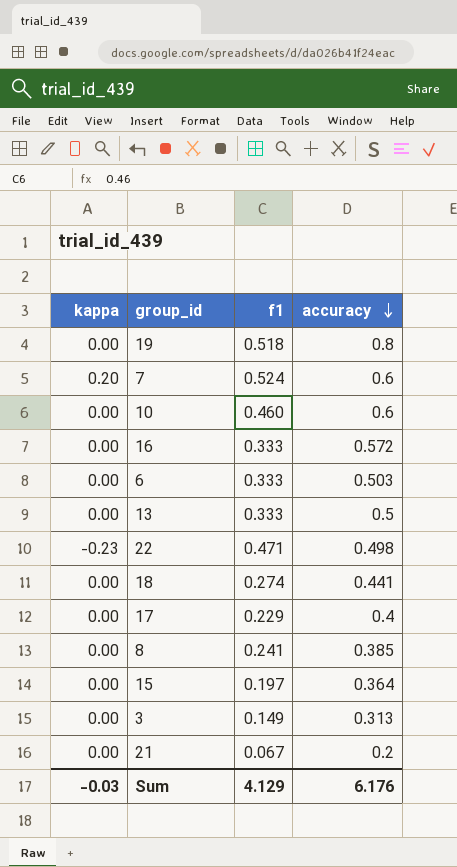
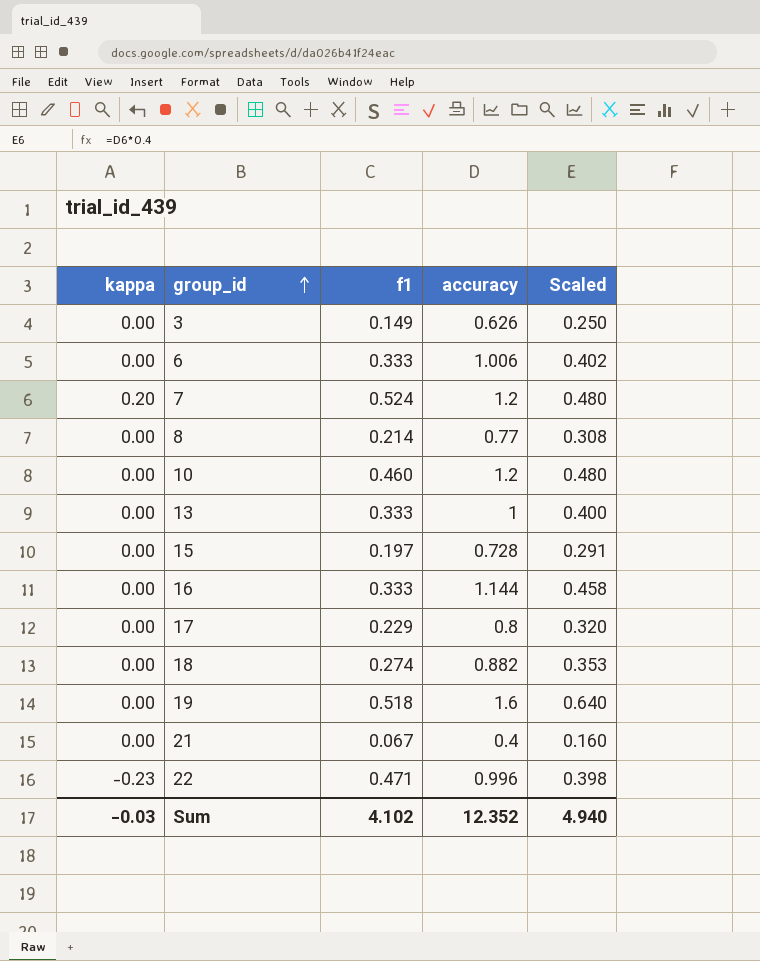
row order: accuracy descending -> group_id ascending
column Scaled | formula: none -> [accuracy] * 0.4
3 | accuracy: 0.313 -> 0.626
6 | accuracy: 0.503 -> 1.006
7 | accuracy: 0.6 -> 1.2
8 | f1: 0.241 -> 0.214
8 | accuracy: 0.385 -> 0.77
10 | accuracy: 0.6 -> 1.2
13 | accuracy: 0.5 -> 1
15 | accuracy: 0.364 -> 0.728
16 | accuracy: 0.572 -> 1.144
17 | accuracy: 0.4 -> 0.8
18 | accuracy: 0.441 -> 0.882
19 | accuracy: 0.8 -> 1.6
21 | accuracy: 0.2 -> 0.4
22 | accuracy: 0.498 -> 0.996
Sum | f1: 4.129 -> 4.102
Sum | accuracy: 6.176 -> 12.352

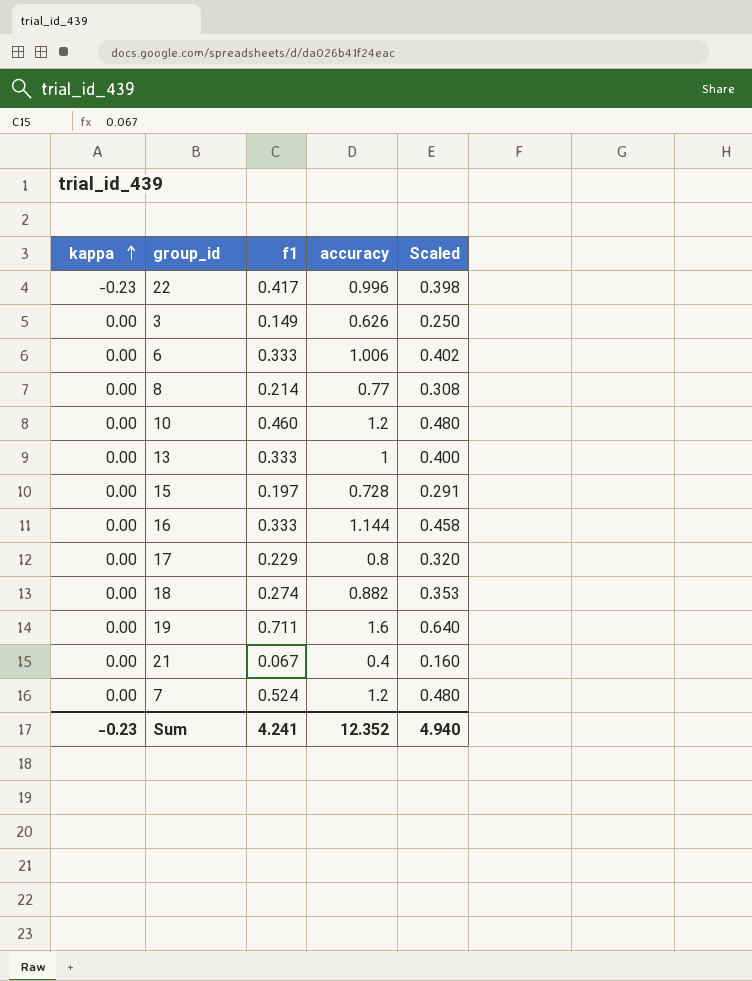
row order: group_id ascending -> kappa ascending
22 | f1: 0.471 -> 0.417
19 | f1: 0.518 -> 0.711
7 | kappa: 0.20 -> 0.00
Sum | kappa: -0.03 -> -0.23
Sum | f1: 4.102 -> 4.241

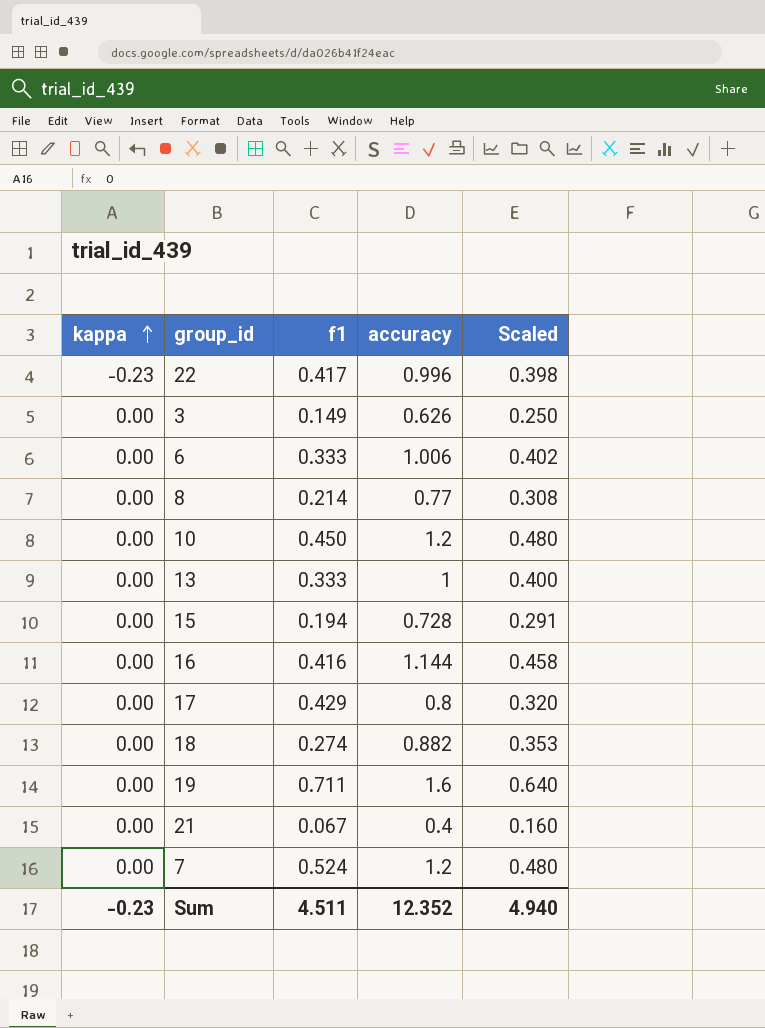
10 | f1: 0.460 -> 0.450
15 | f1: 0.197 -> 0.194
16 | f1: 0.333 -> 0.416
17 | f1: 0.229 -> 0.429
Sum | f1: 4.241 -> 4.511

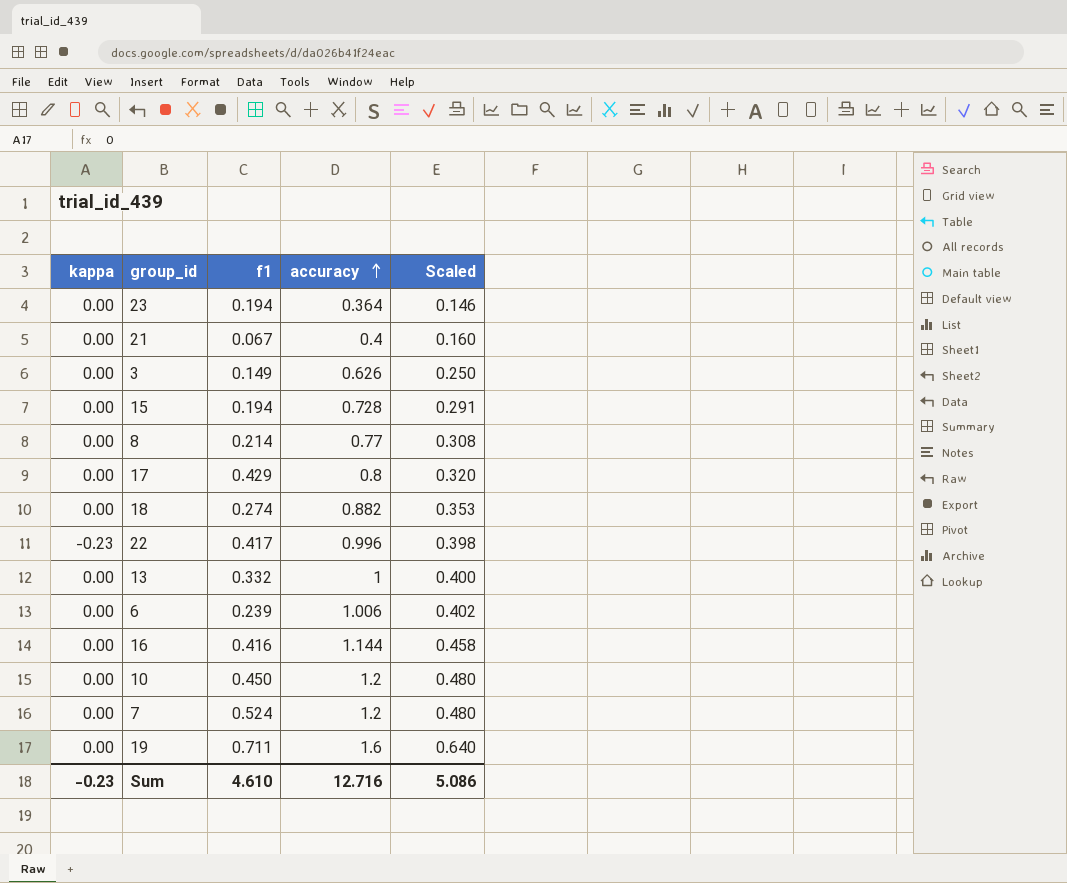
row order: kappa ascending -> accuracy ascending
row 23: none -> 0.00 | 0.194 | 0.364 | 0.146
13 | f1: 0.333 -> 0.332
6 | f1: 0.333 -> 0.239
Sum | f1: 4.511 -> 4.610
Sum | accuracy: 12.352 -> 12.716
Sum | Scaled: 4.940 -> 5.086

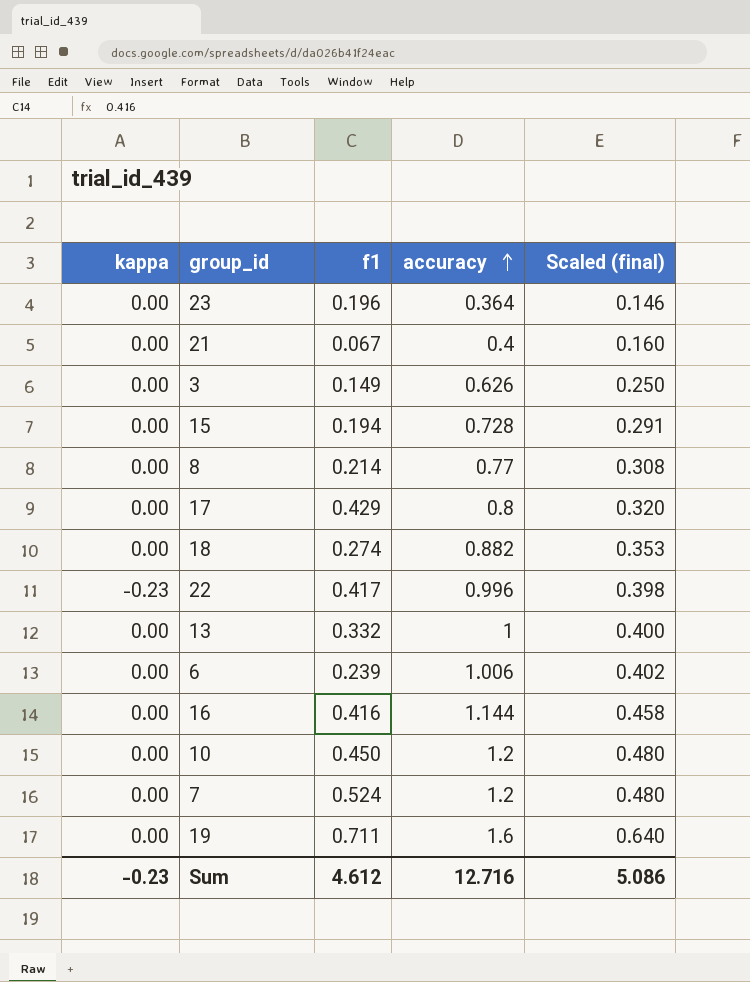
column name: Scaled -> Scaled (final)
23 | f1: 0.194 -> 0.196
Sum | f1: 4.610 -> 4.612

